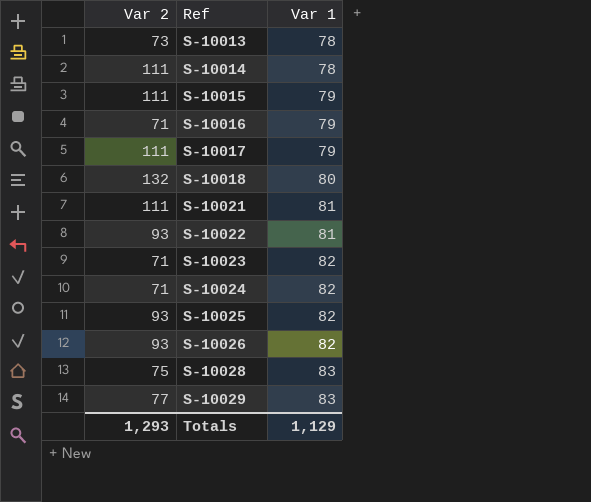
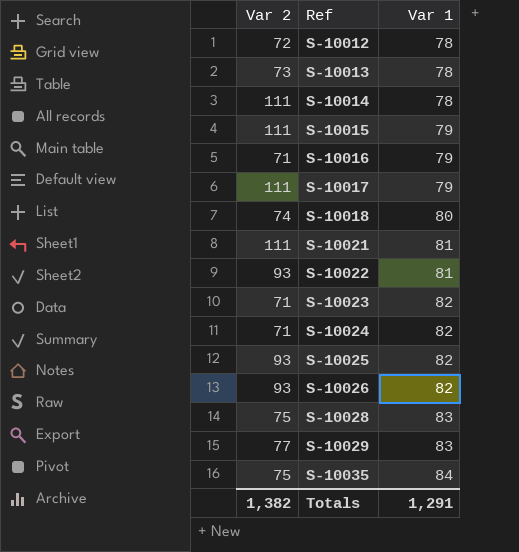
row S-10012: none -> 72 | 78
S-10018 | Var 2: 132 -> 74
row S-10035: none -> 75 | 84
Totals | Var 2: 1,293 -> 1,382
Totals | Var 1: 1,129 -> 1,291

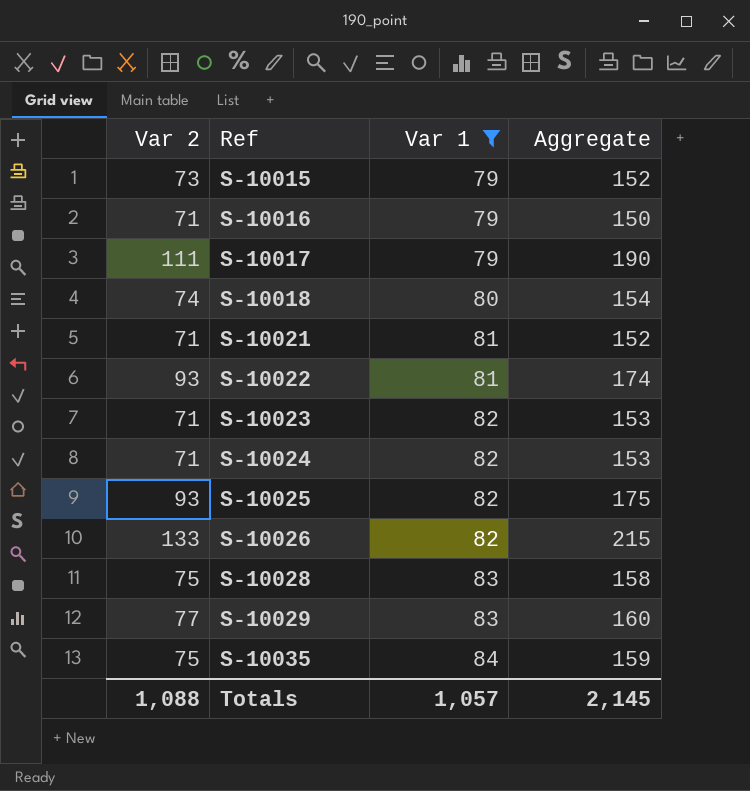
filter: none -> Var 1 != 78
column Aggregate | formula: none -> [Var 2] + [Var 1]
S-10015 | Var 2: 111 -> 73
S-10021 | Var 2: 111 -> 71
S-10026 | Var 2: 93 -> 133
Totals | Var 2: 1,382 -> 1,088
Totals | Var 1: 1,291 -> 1,057

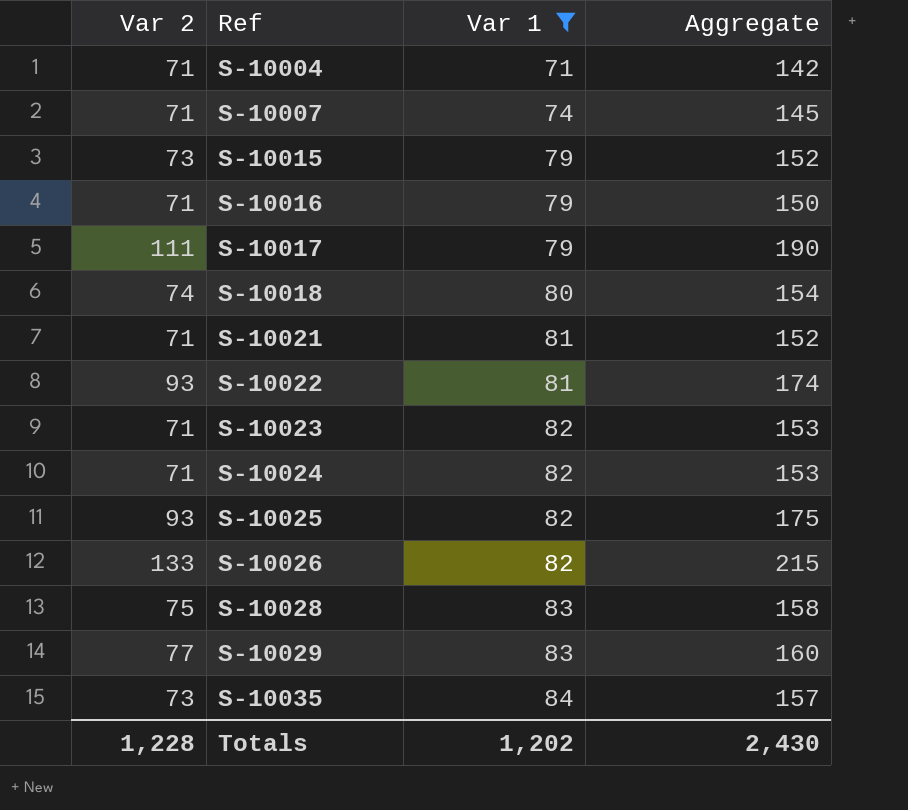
row S-10004: none -> 71 | 71 | 142
row S-10007: none -> 71 | 74 | 145
S-10035 | Var 2: 75 -> 73
S-10035 | Aggregate: 159 -> 157
Totals | Var 2: 1,088 -> 1,228
Totals | Var 1: 1,057 -> 1,202
Totals | Aggregate: 2,145 -> 2,430

